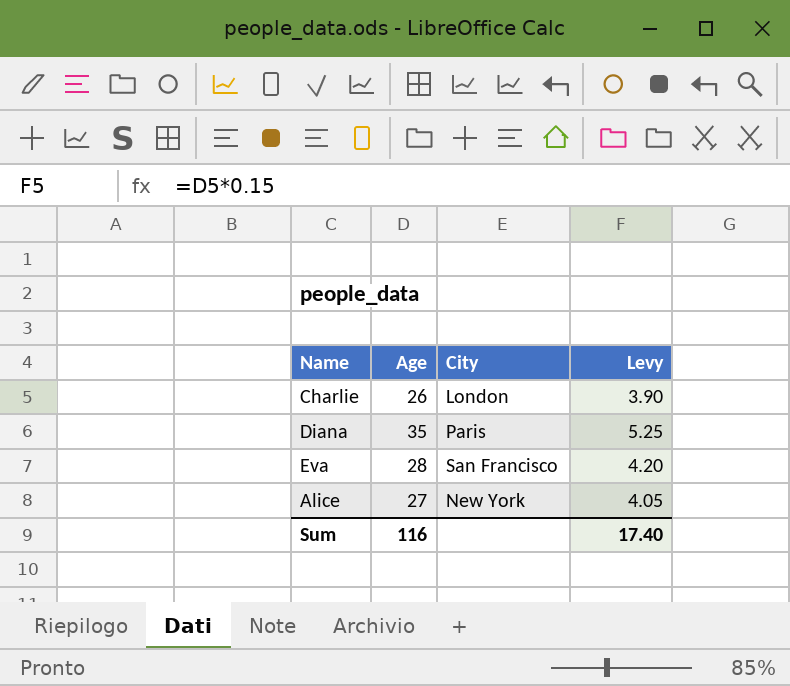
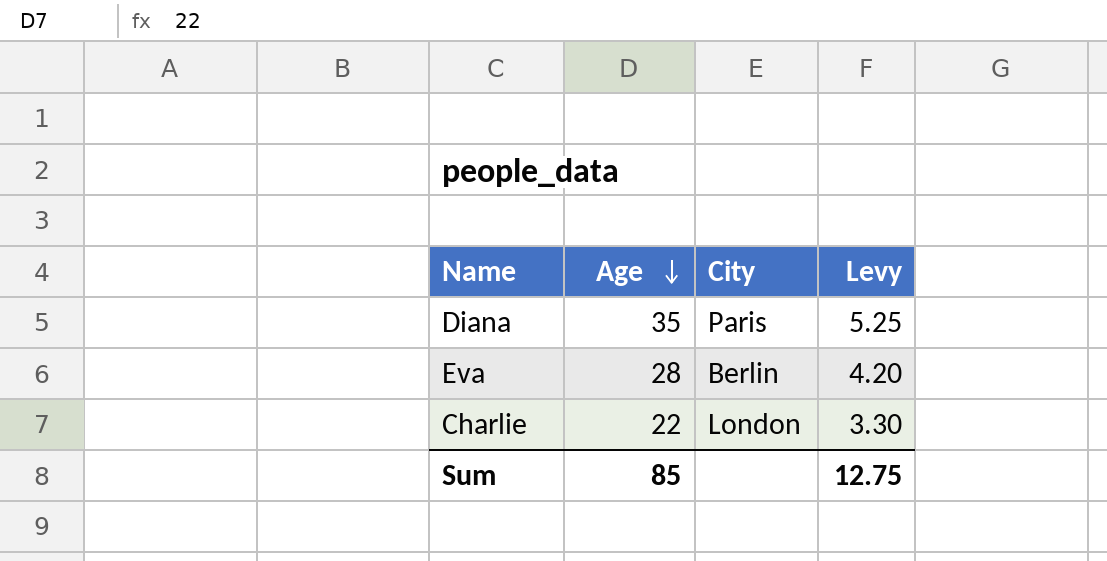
row order: none -> Age descending
row Alice: 27 | New York | 4.05 -> none
Eva | City: San Francisco -> Berlin
Charlie | Age: 26 -> 22
Charlie | Levy: 3.90 -> 3.30
Sum | Age: 116 -> 85
Sum | Levy: 17.40 -> 12.75

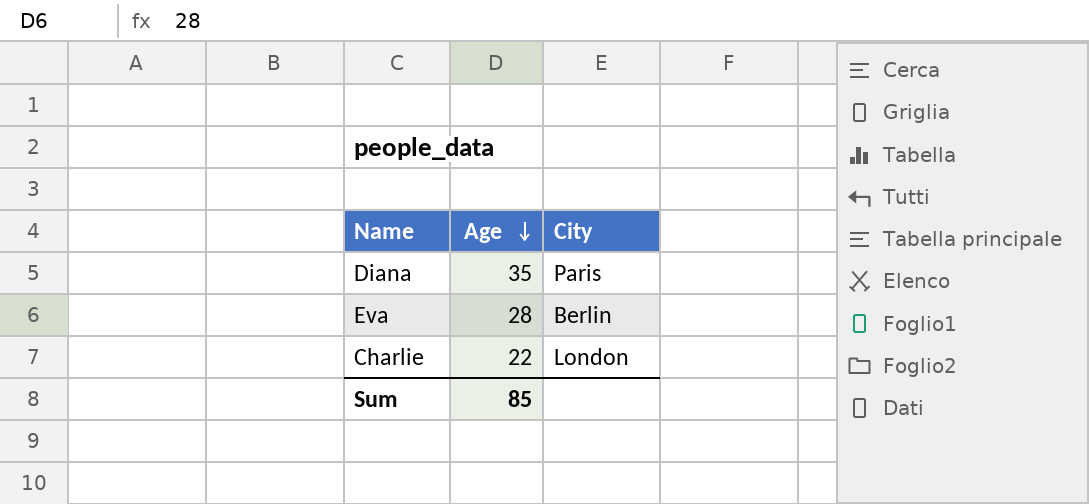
column Levy | formula: [Age] * 0.15 -> none

